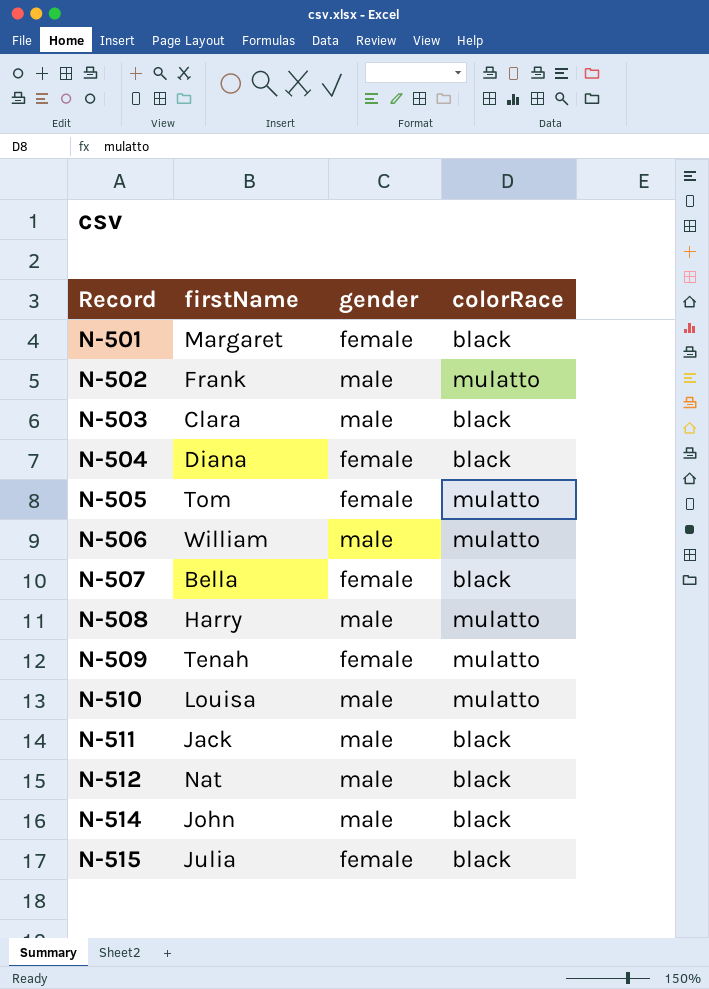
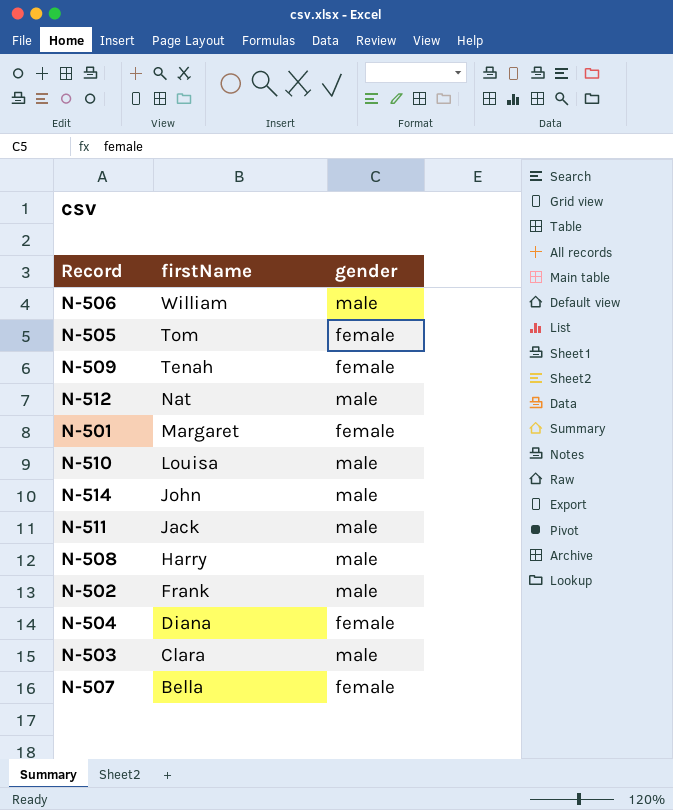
row order: Record ascending -> firstName descending
column colorRace | position: 4 -> none
row N-515: Julia | female | black -> none

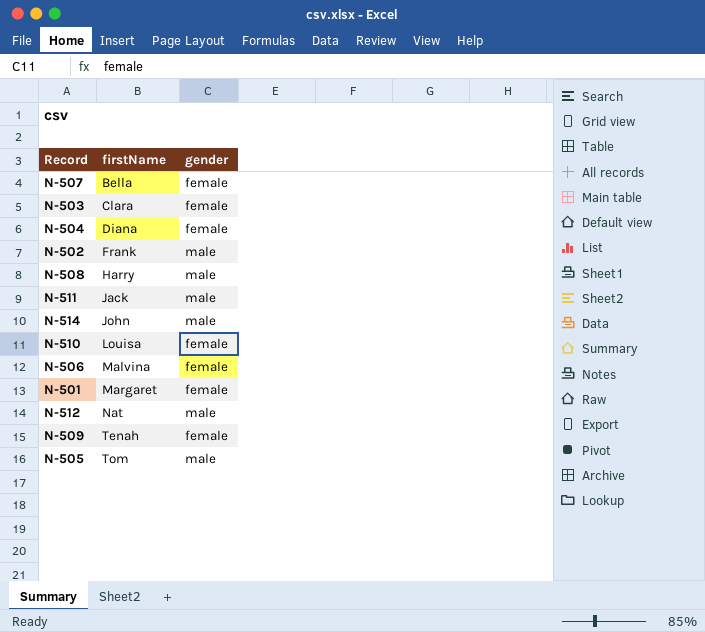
row order: firstName descending -> firstName ascending
N-503 | gender: male -> female
N-510 | gender: male -> female
N-506 | firstName: William -> Malvina
N-506 | gender: male -> female
N-505 | gender: female -> male

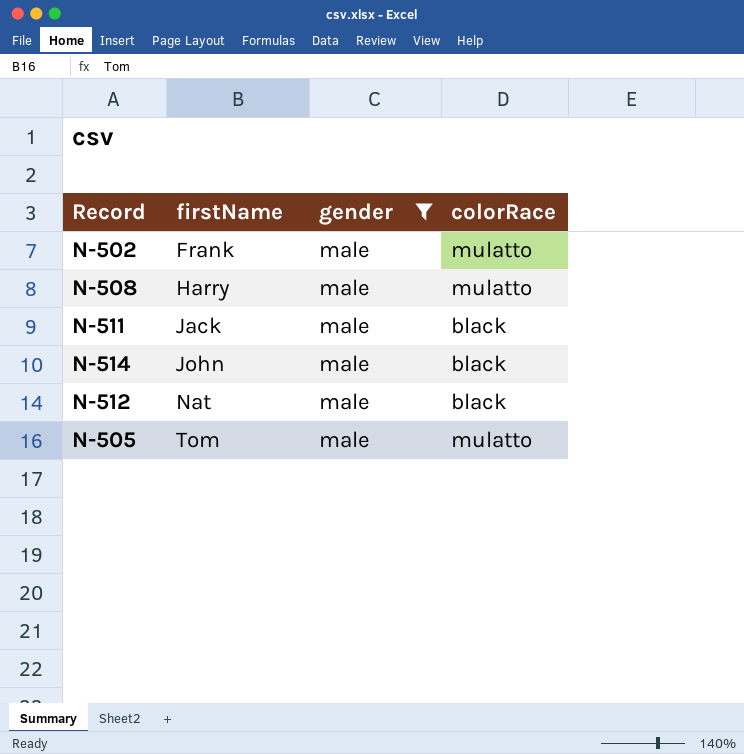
filter: none -> gender = male
column colorRace | position: none -> 4

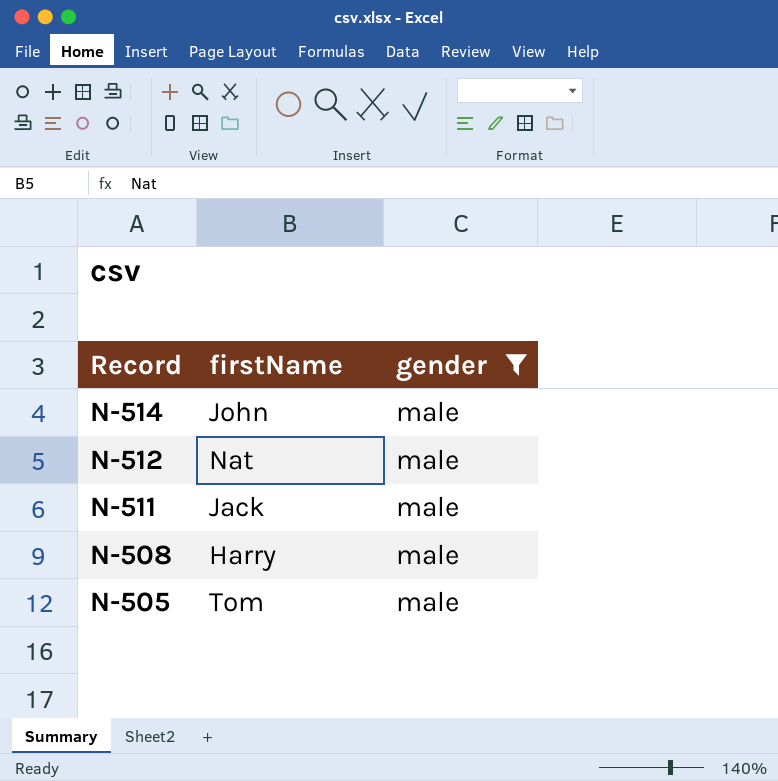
row order: firstName ascending -> Record descending
column colorRace | position: 4 -> none
row N-502: Frank | male | mulatto -> none

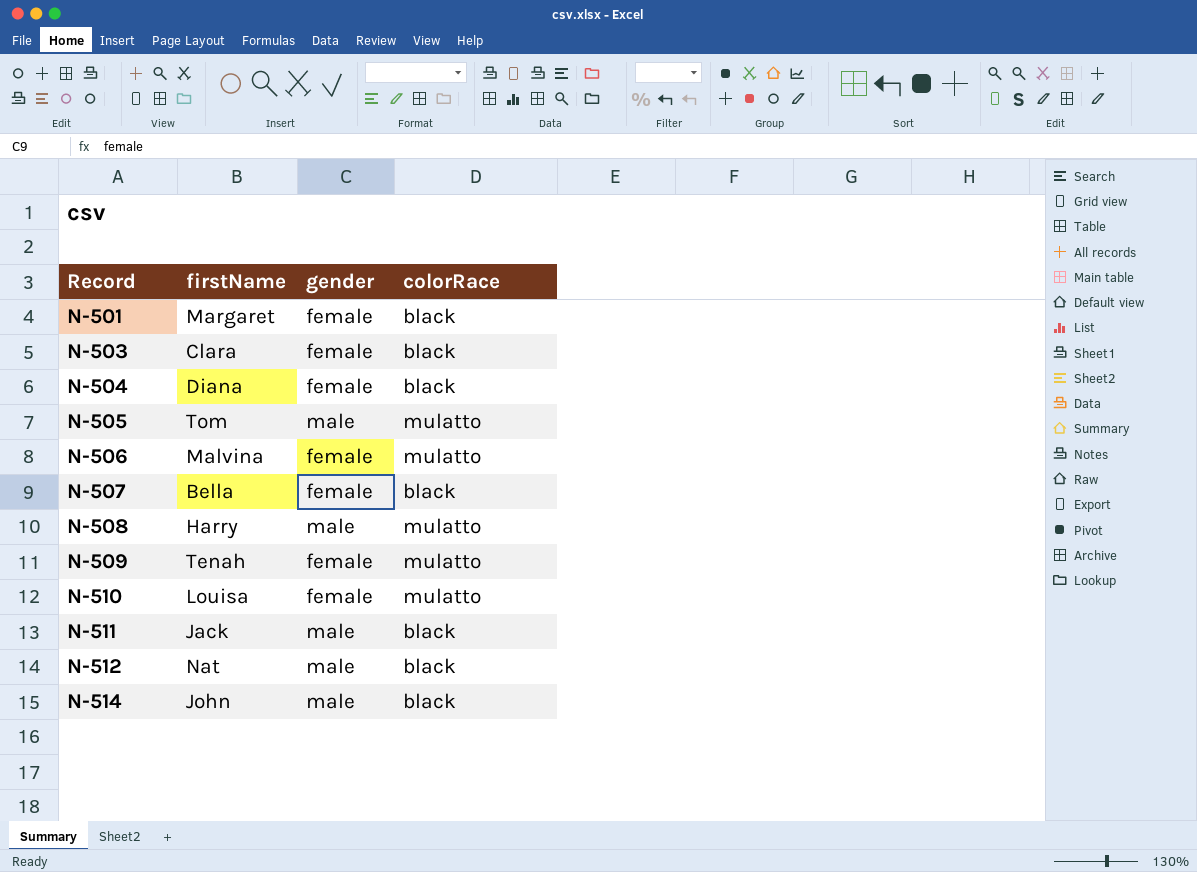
filter: gender = male -> none
row order: Record descending -> Record ascending
column colorRace | position: none -> 4

